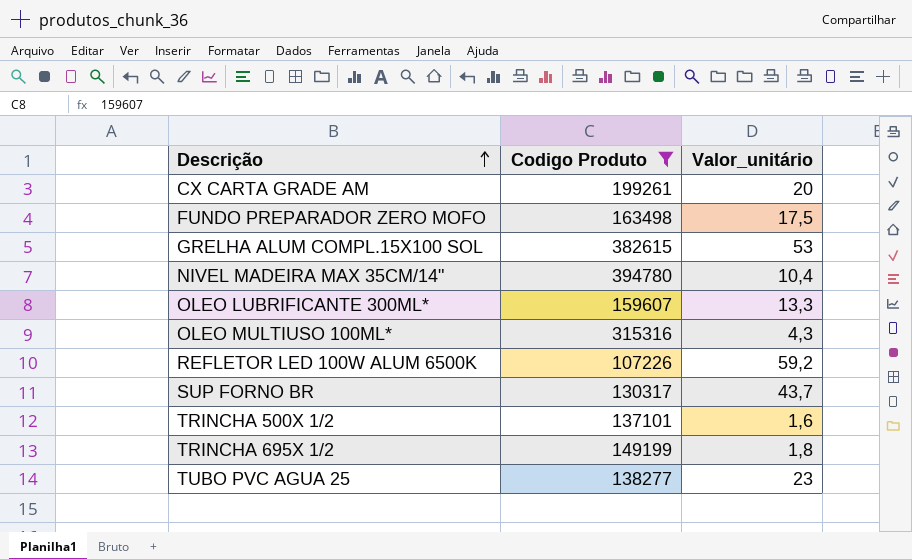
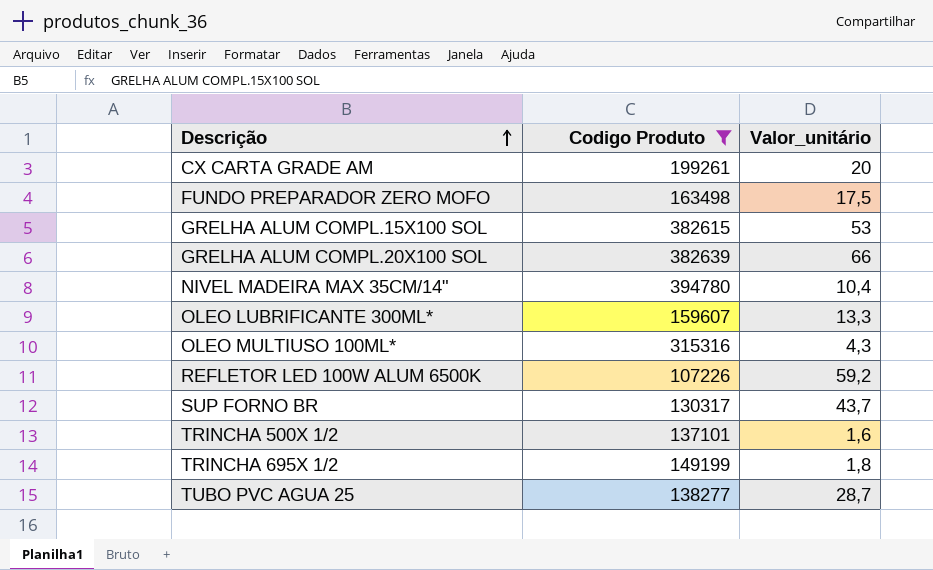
row GRELHA ALUM COMPL.20X100 SOL: none -> 382639 | 66
TUBO PVC AGUA 25 | Valor_unitário: 23 -> 28,7

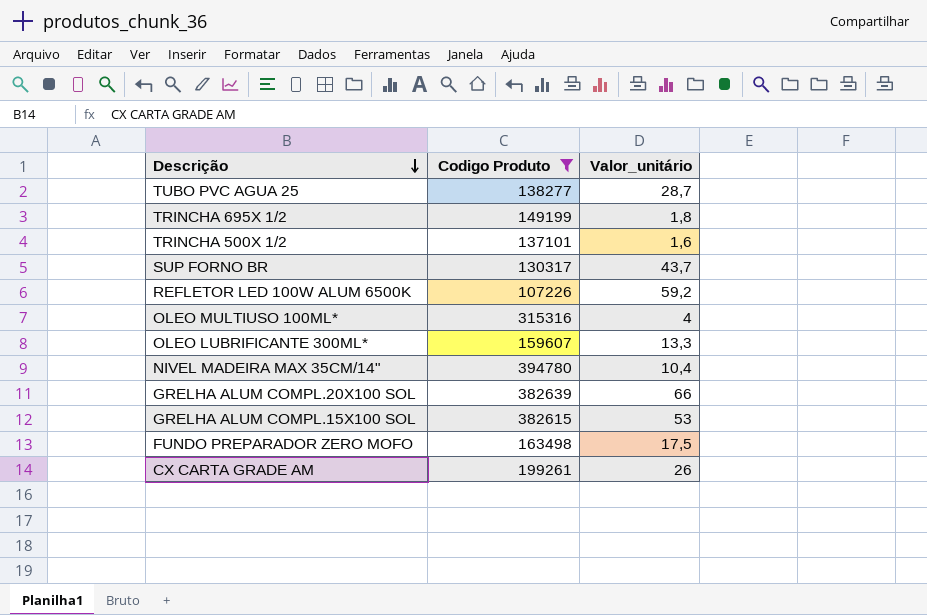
row order: Descrição ascending -> Descrição descending
OLEO MULTIUSO 100ML* | Valor_unitário: 4,3 -> 4
CX CARTA GRADE AM | Valor_unitário: 20 -> 26

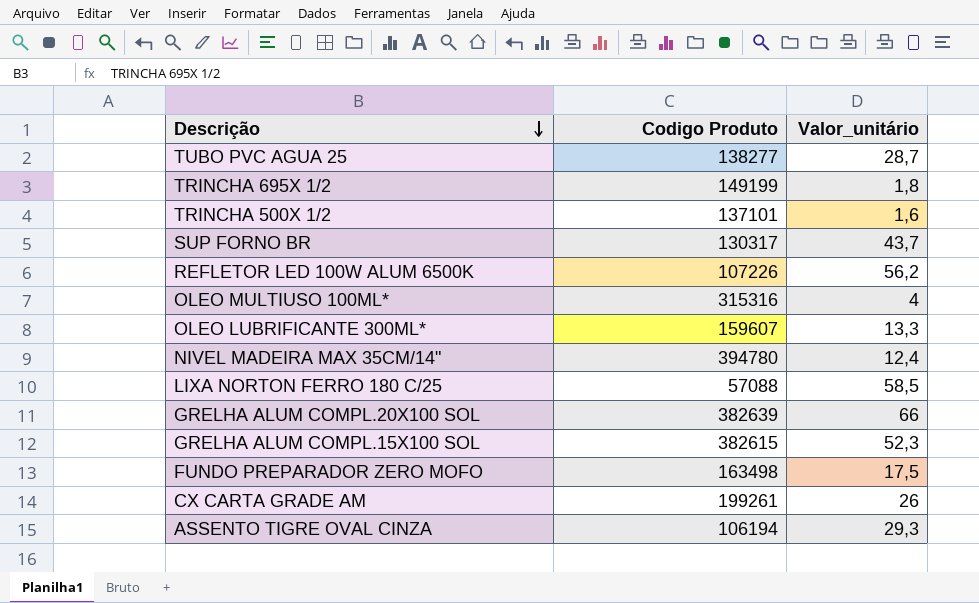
filter: Codigo Produto >= 107226 -> none
REFLETOR LED 100W ALUM 6500K | Valor_unitário: 59,2 -> 56,2
NIVEL MADEIRA MAX 35CM/14" | Valor_unitário: 10,4 -> 12,4
GRELHA ALUM COMPL.15X100 SOL | Valor_unitário: 53 -> 52,3

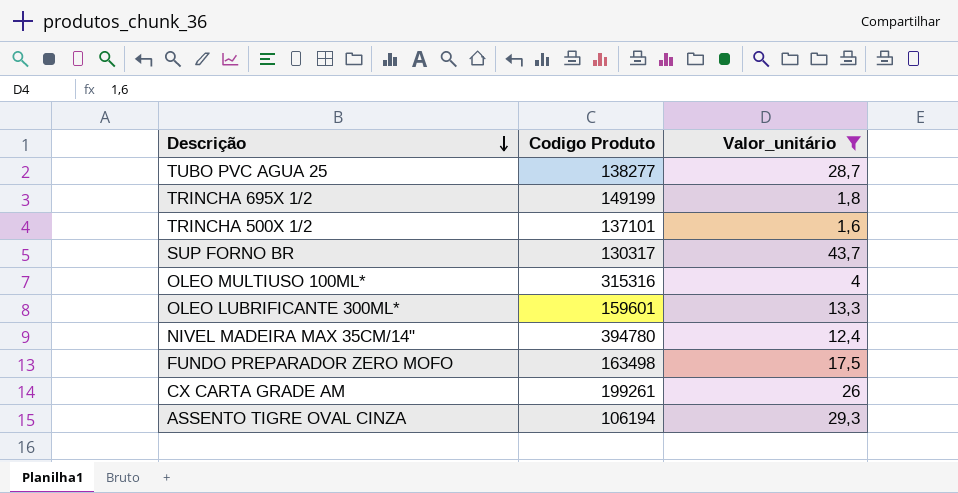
filter: none -> Valor_unitário <= 43,7
OLEO LUBRIFICANTE 300ML* | Codigo Produto: 159607 -> 159601

